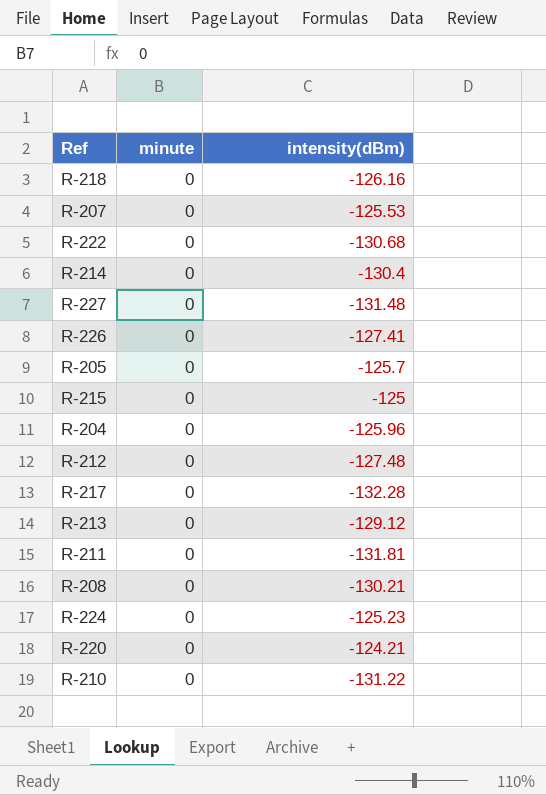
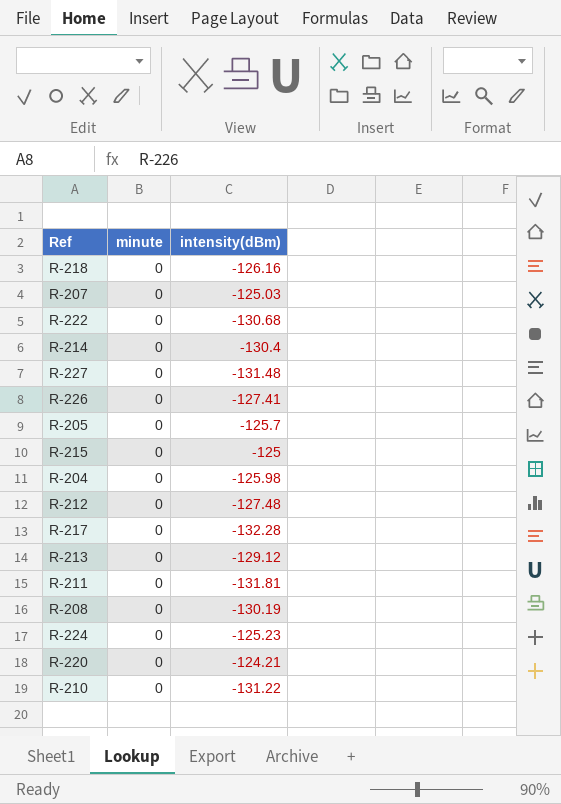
R-207 | intensity(dBm): -125.53 -> -125.03
R-204 | intensity(dBm): -125.96 -> -125.98
R-208 | intensity(dBm): -130.21 -> -130.19

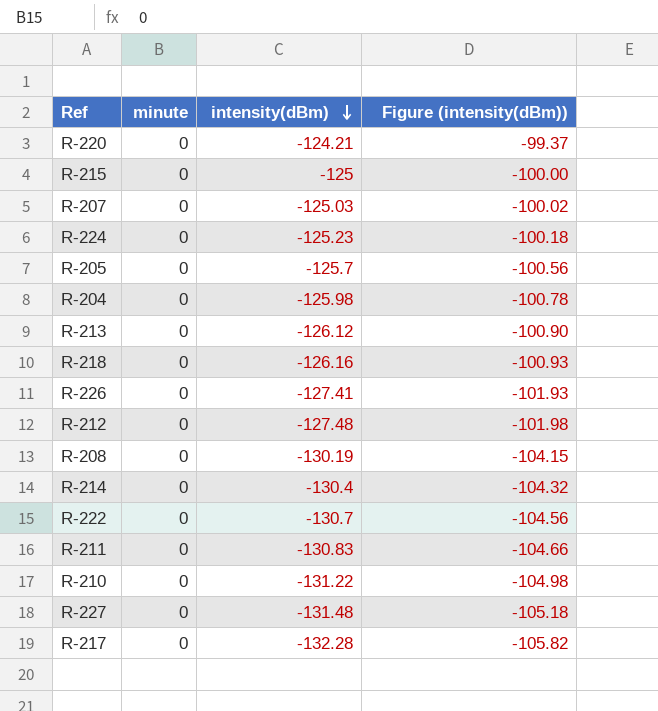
row order: none -> intensity(dBm) descending
column Figure (intensity(dBm)) | formula: none -> [intensity(dBm)] * 0.8
R-213 | intensity(dBm): -129.12 -> -126.12
R-222 | intensity(dBm): -130.68 -> -130.7
R-211 | intensity(dBm): -131.81 -> -130.83

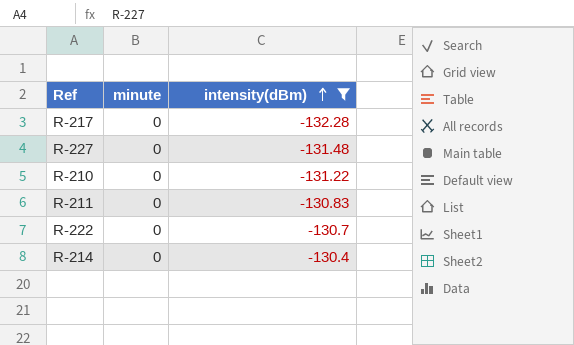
filter: none -> intensity(dBm) <= -130.4
row order: intensity(dBm) descending -> intensity(dBm) ascending
column Figure (intensity(dBm)) | formula: [intensity(dBm)] * 0.8 -> none

